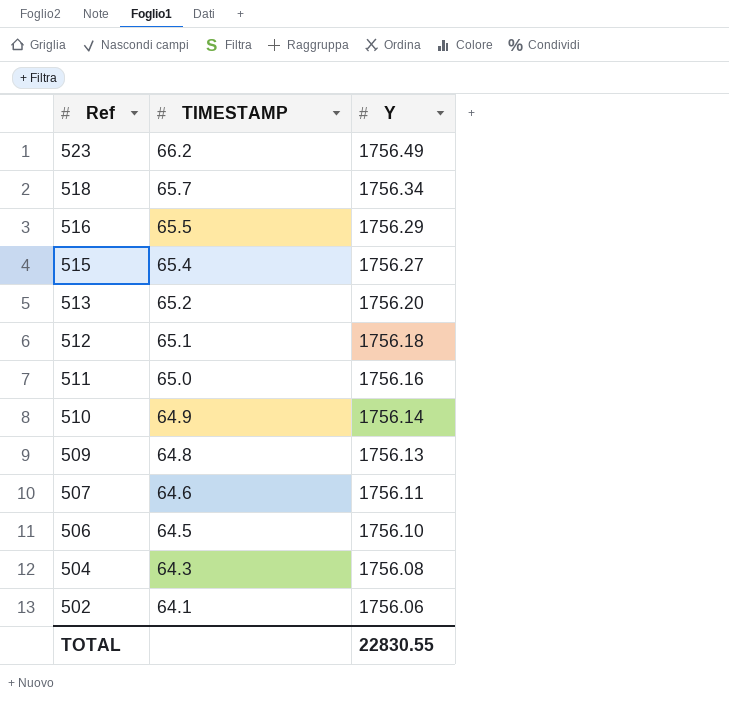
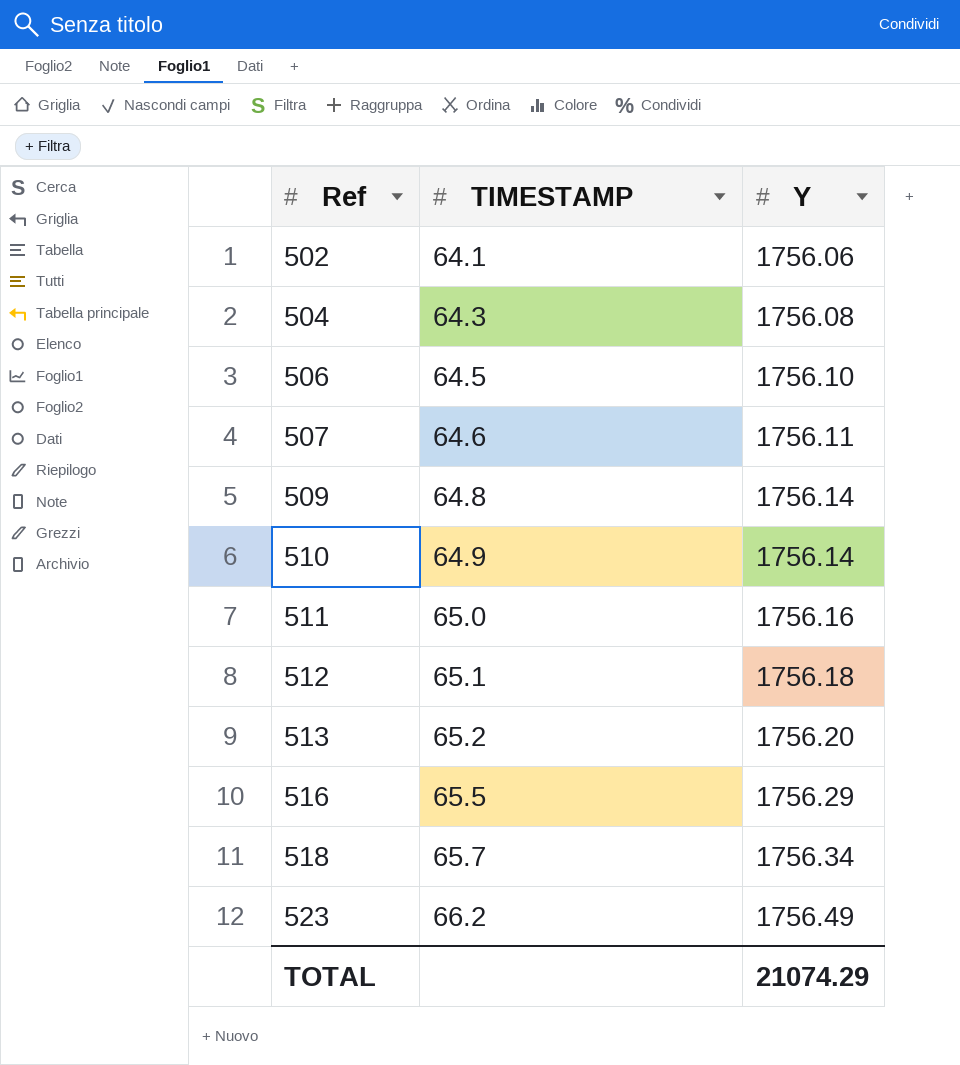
row order: Ref descending -> Ref ascending
row 515: 65.4 | 1756.27 -> none
509 | Y: 1756.13 -> 1756.14
TOTAL | Y: 22830.55 -> 21074.29

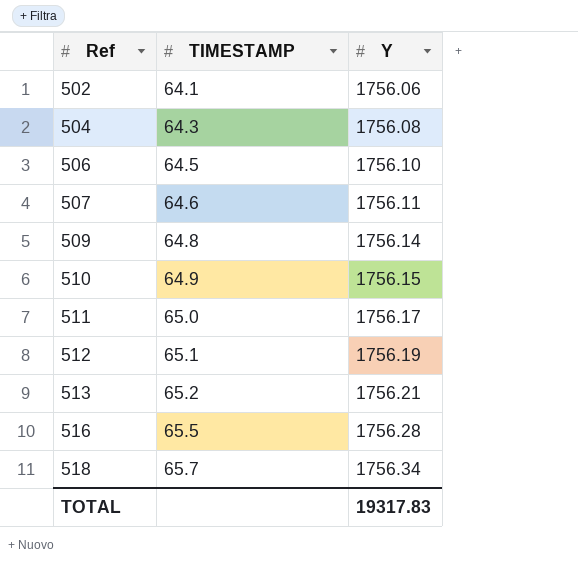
row 523: 66.2 | 1756.49 -> none
510 | Y: 1756.14 -> 1756.15
511 | Y: 1756.16 -> 1756.17
512 | Y: 1756.18 -> 1756.19
513 | Y: 1756.20 -> 1756.21
516 | Y: 1756.29 -> 1756.28
TOTAL | Y: 21074.29 -> 19317.83

